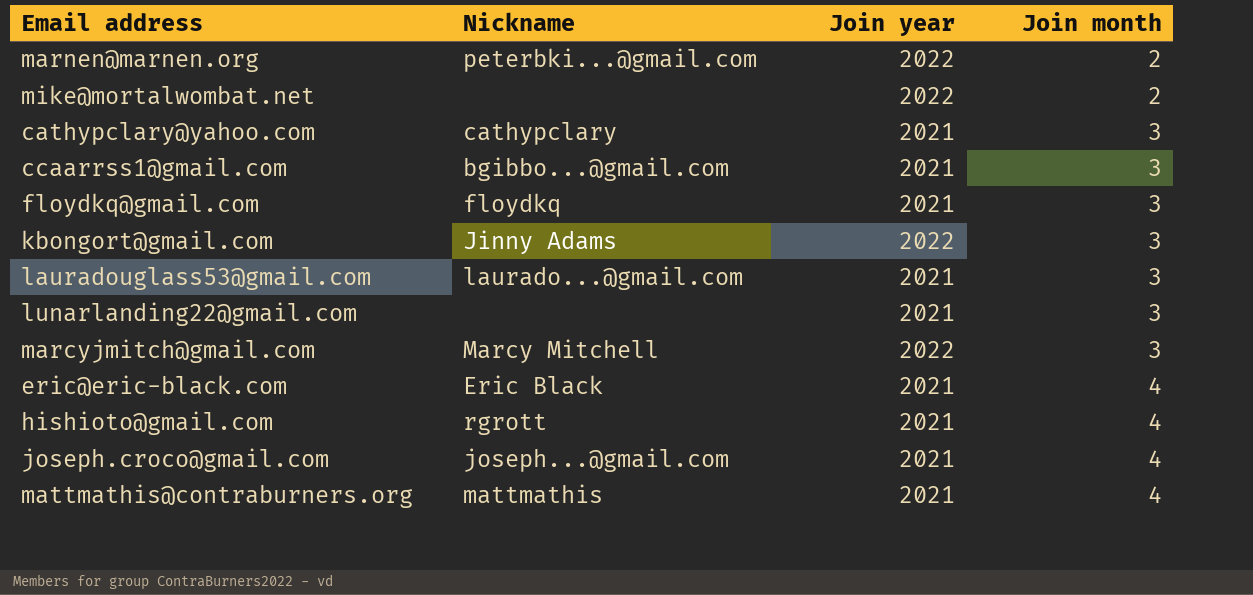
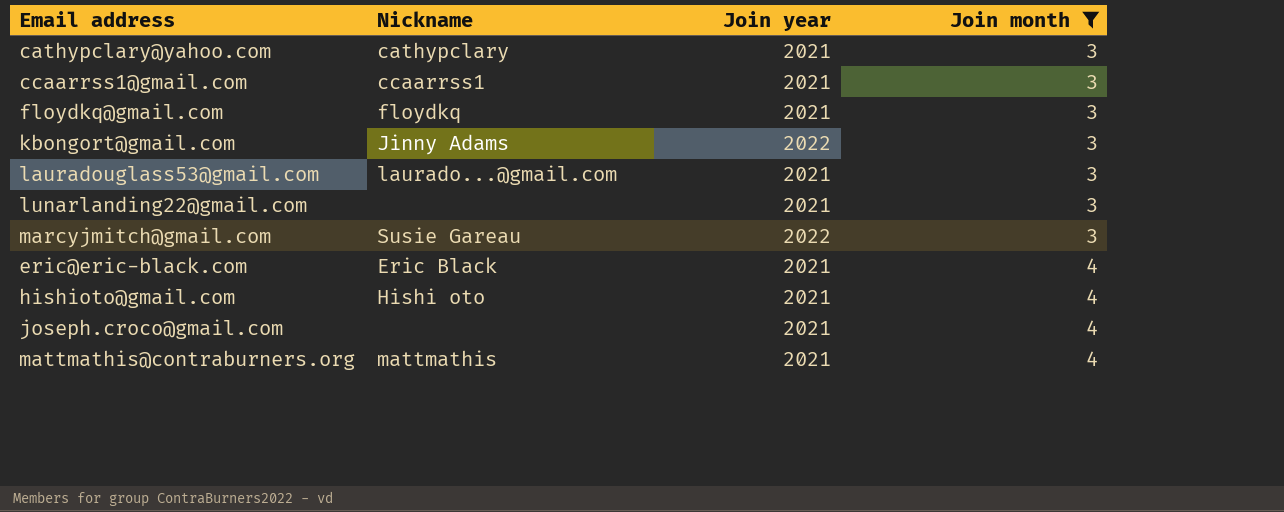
filter: none -> Join month != 2
ccaarrss1@gmail.com | Nickname: bgibbo...@gmail.com -> ccaarrss1
marcyjmitch@gmail.com | Nickname: Marcy Mitchell -> Susie Gareau
hishioto@gmail.com | Nickname: rgrott -> Hishi oto
joseph.croco@gmail.com | Nickname: joseph...@gmail.com -> none

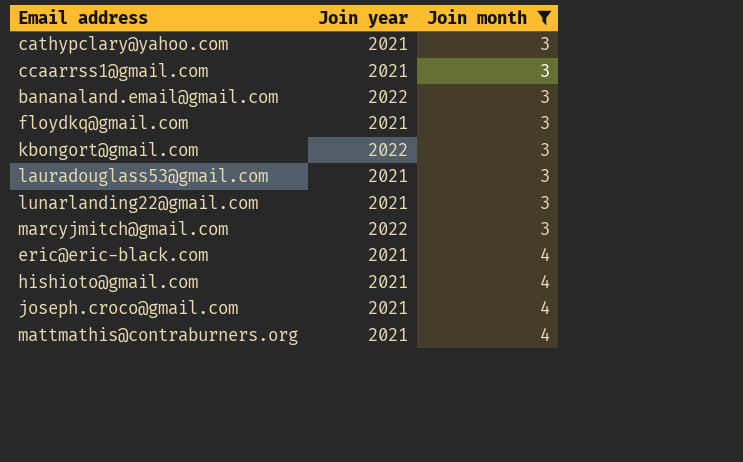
column Nickname | position: 2 -> none
row bananaland.email@gmail.com: none -> 2022 | 3

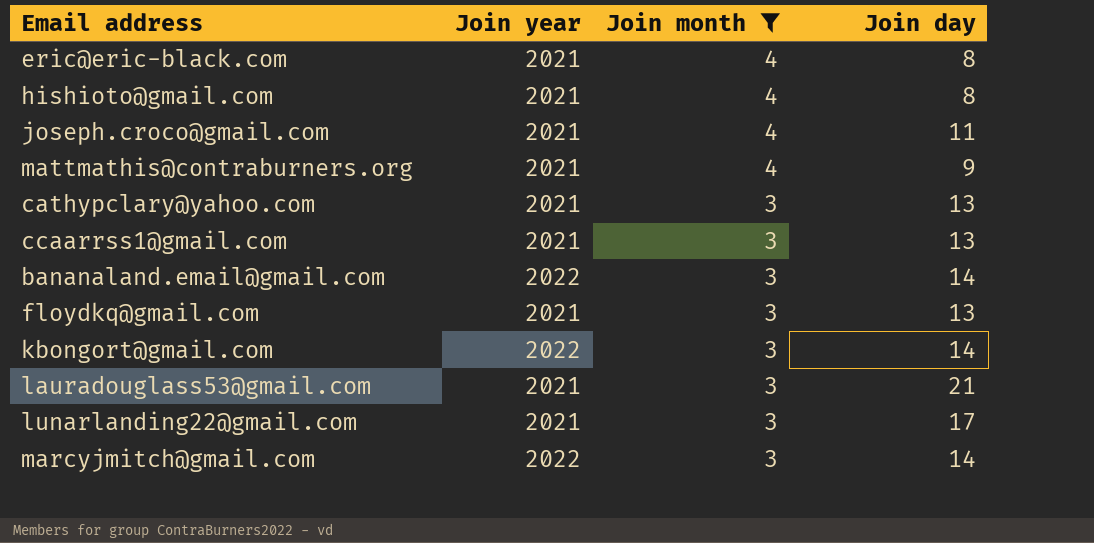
row order: Join month ascending -> Join month descending
column Join day | position: none -> 4

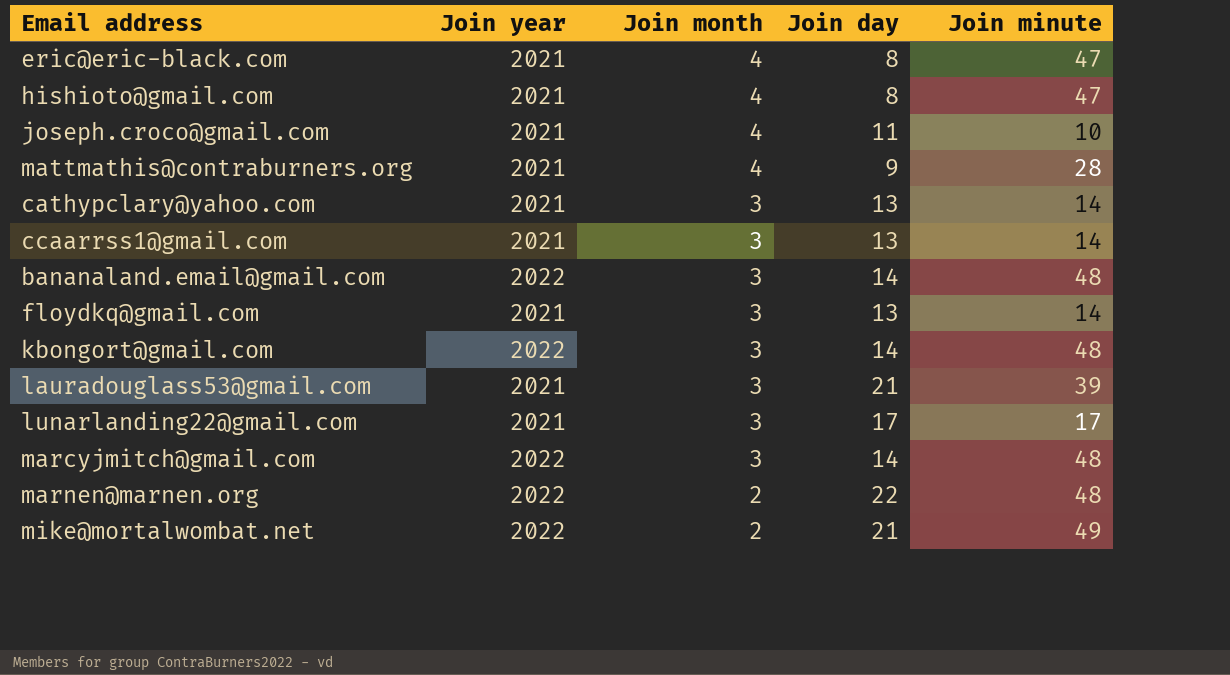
filter: Join month != 2 -> none
column Join minute | position: none -> 5

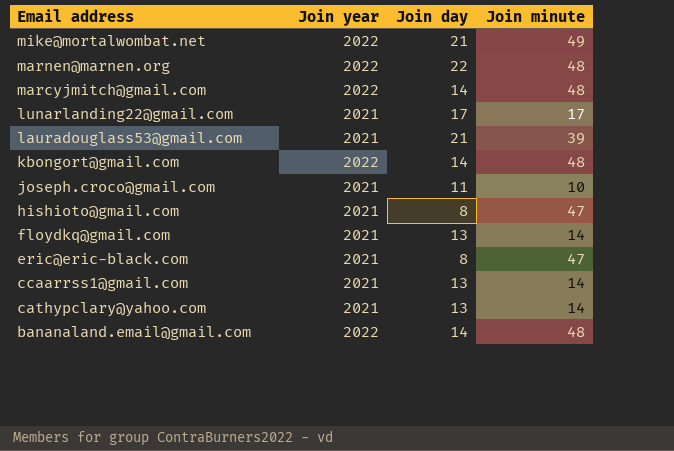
row order: Join month descending -> Email address descending
column Join month | position: 3 -> none
row mattmathis@contraburners.org: 2021 | 4 | 9 | 28 -> none

